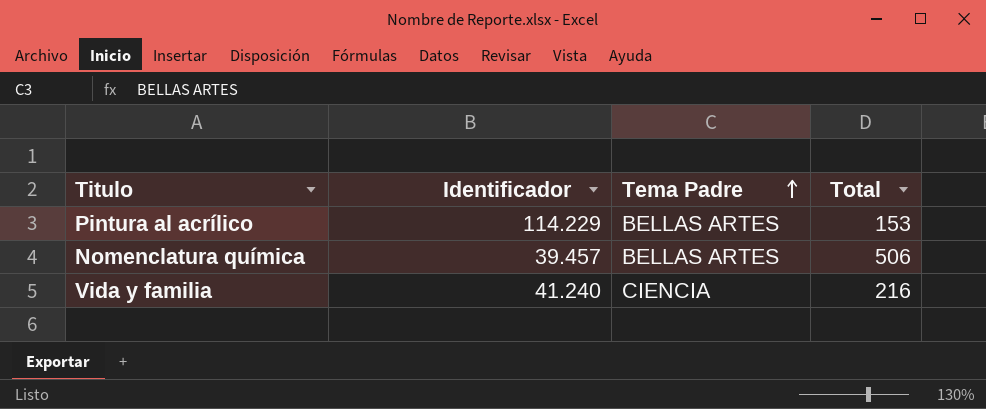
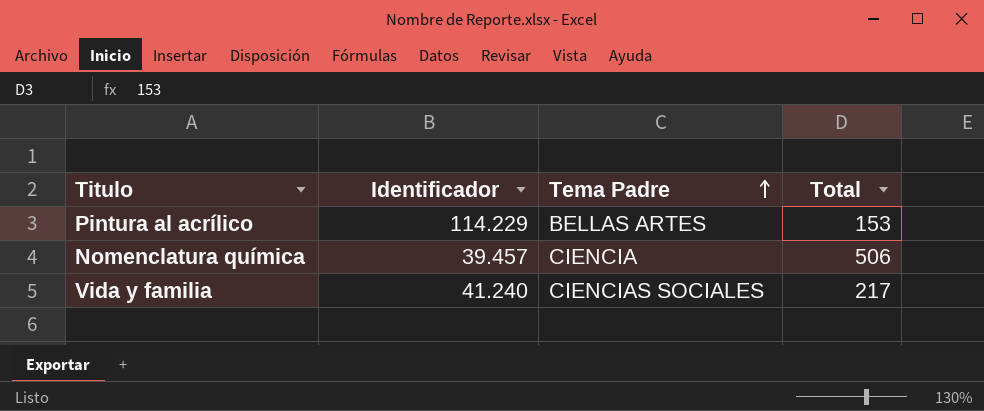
Nomenclatura química | Tema Padre: BELLAS ARTES -> CIENCIA
Vida y familia | Tema Padre: CIENCIA -> CIENCIAS SOCIALES
Vida y familia | Total: 216 -> 217

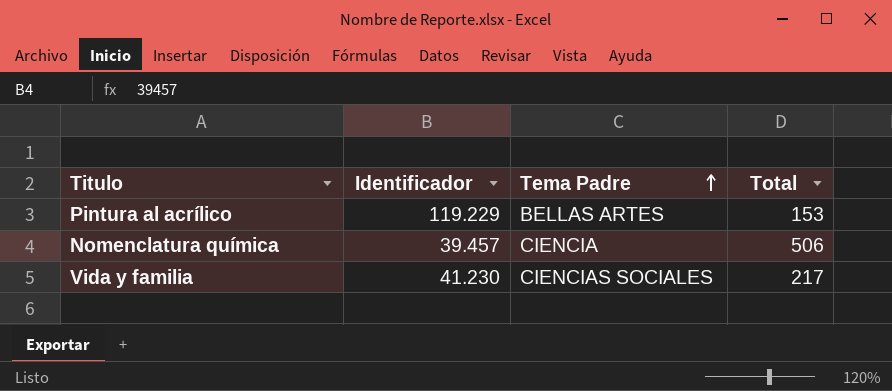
Pintura al acrílico | Identificador: 114.229 -> 119.229
Vida y familia | Identificador: 41.240 -> 41.230

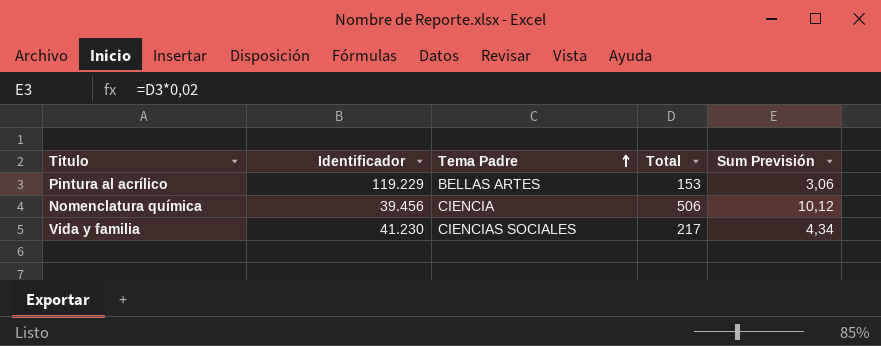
column Sum Previsión | formula: none -> [Total] * 0,02
Nomenclatura química | Identificador: 39.457 -> 39.456

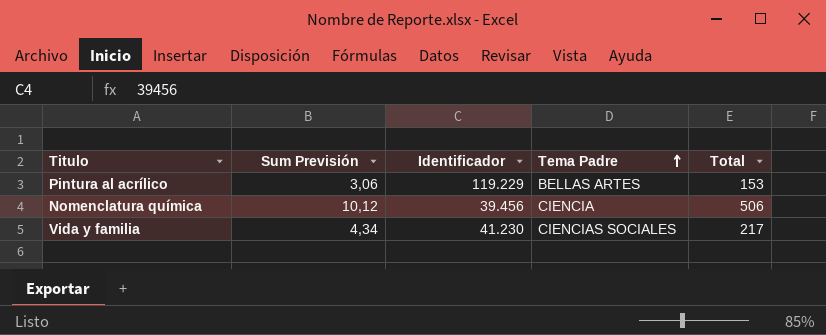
column Sum Previsión | position: 5 -> 2

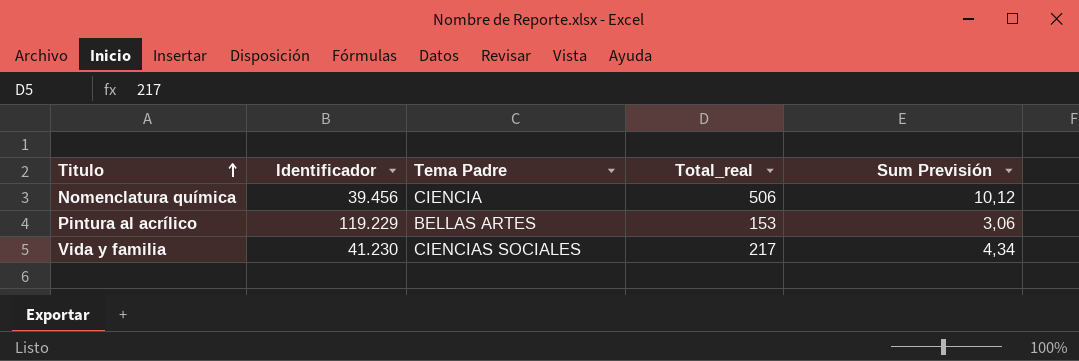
row order: Tema Padre ascending -> Titulo ascending
column name: Total -> Total_real
column Sum Previsión | position: 2 -> 5

